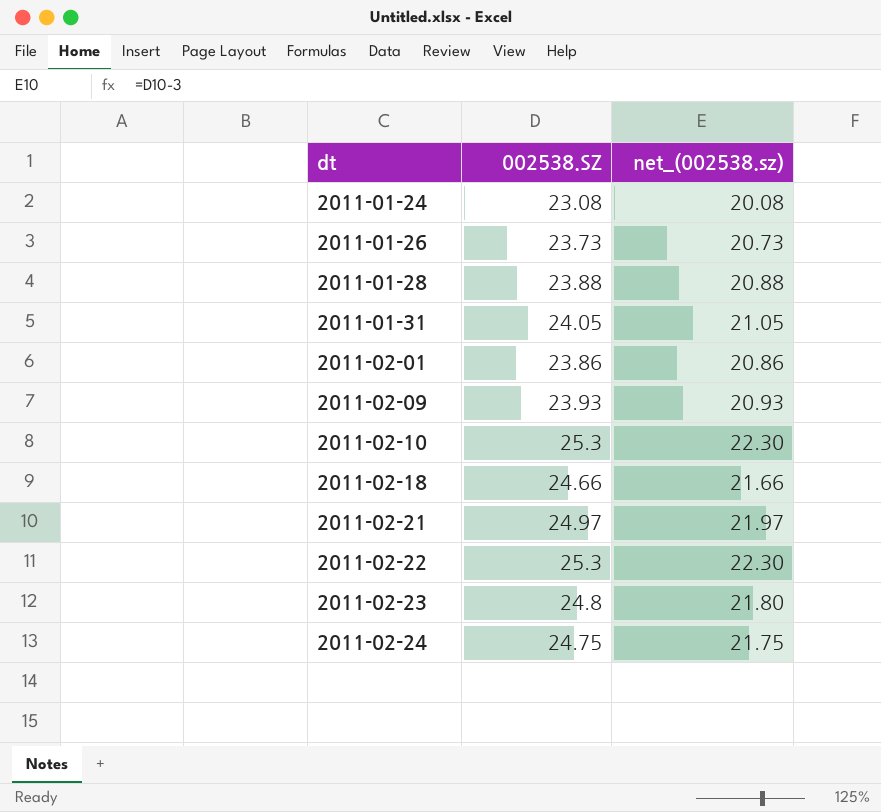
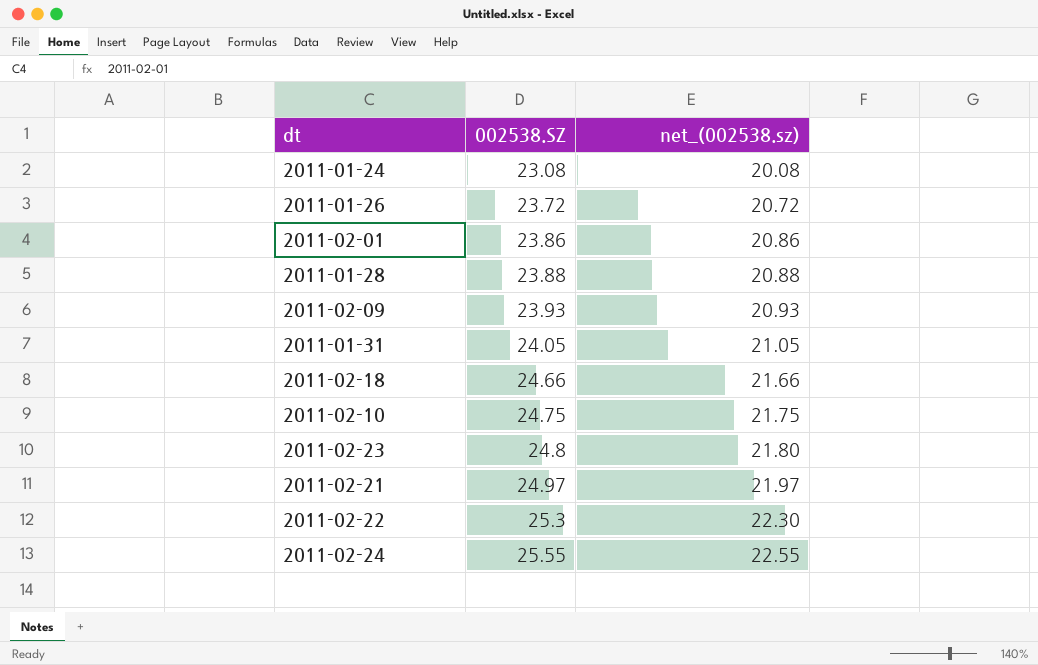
row order: dt ascending -> 002538.SZ ascending
2011-01-26 | 002538.SZ: 23.73 -> 23.72
2011-01-26 | net_(002538.sz): 20.73 -> 20.72
2011-02-10 | 002538.SZ: 25.3 -> 24.75
2011-02-10 | net_(002538.sz): 22.30 -> 21.75
2011-02-24 | 002538.SZ: 24.75 -> 25.55
2011-02-24 | net_(002538.sz): 21.75 -> 22.55

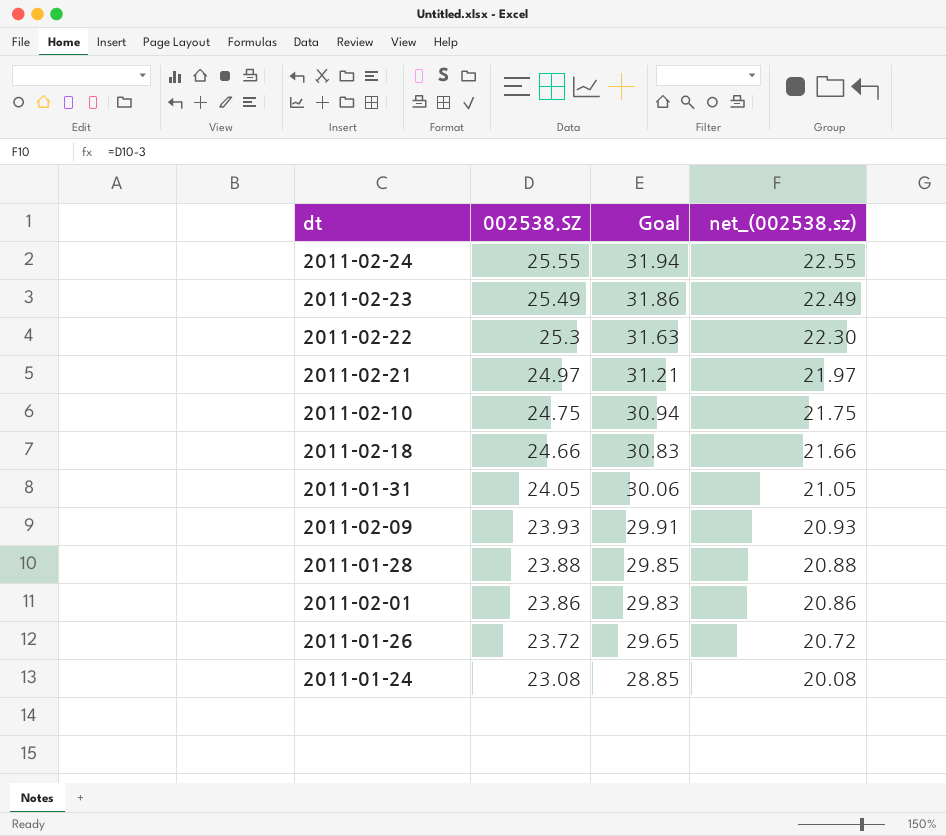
row order: 002538.SZ ascending -> 002538.SZ descending
column Goal | formula: none -> [002538.SZ] * 1.25
2011-02-23 | 002538.SZ: 24.8 -> 25.49
2011-02-23 | net_(002538.sz): 21.80 -> 22.49

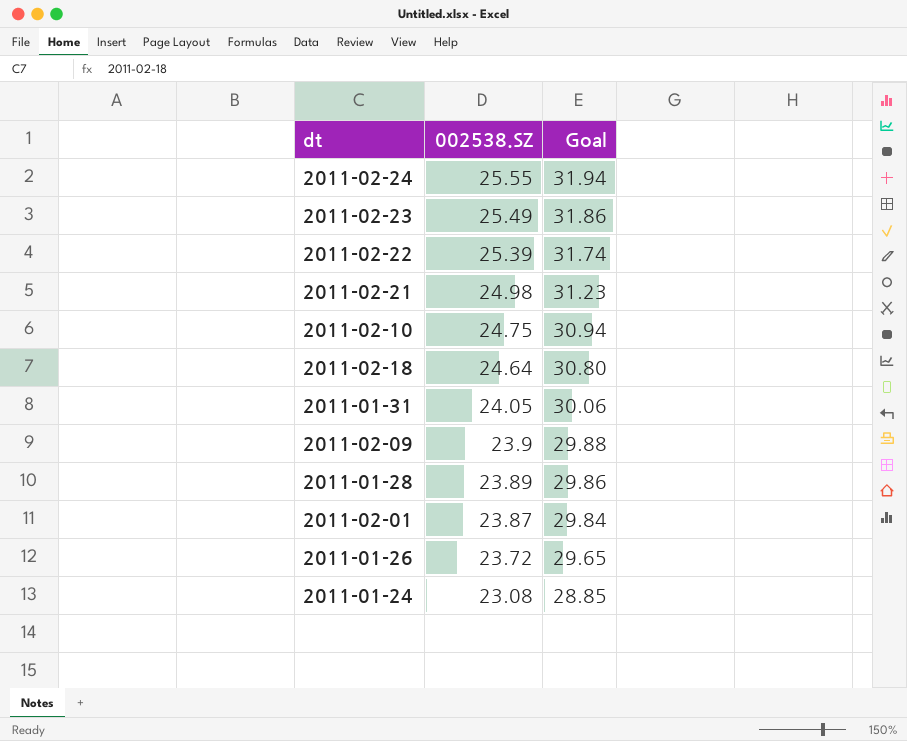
column net_(002538.sz) | formula: [002538.SZ] - 3 -> none
2011-02-22 | 002538.SZ: 25.3 -> 25.39
2011-02-22 | Goal: 31.63 -> 31.74
2011-02-21 | 002538.SZ: 24.97 -> 24.98
2011-02-21 | Goal: 31.21 -> 31.23
2011-02-18 | 002538.SZ: 24.66 -> 24.64
2011-02-18 | Goal: 30.83 -> 30.80
2011-02-09 | 002538.SZ: 23.93 -> 23.9
2011-02-09 | Goal: 29.91 -> 29.88
2011-01-28 | 002538.SZ: 23.88 -> 23.89
2011-01-28 | Goal: 29.85 -> 29.86
2011-02-01 | 002538.SZ: 23.86 -> 23.87
2011-02-01 | Goal: 29.83 -> 29.84

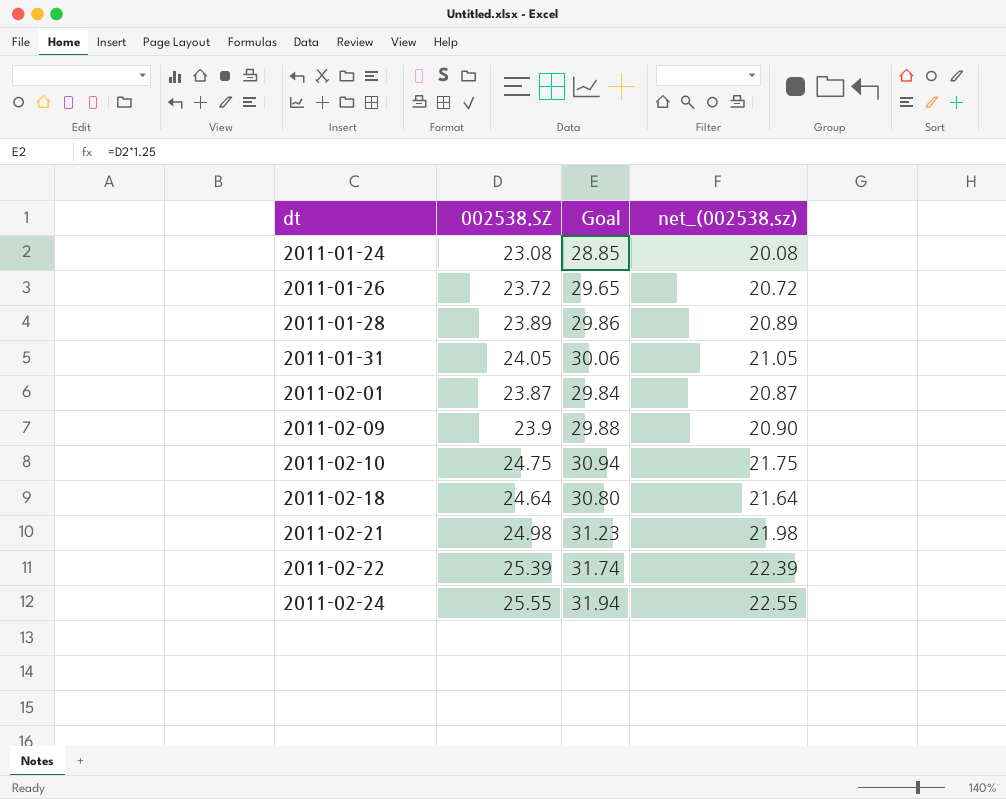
row order: 002538.SZ descending -> dt ascending
column net_(002538.sz) | formula: none -> [002538.SZ] - 3
row 2011-02-23: 25.49 | 31.86 -> none

